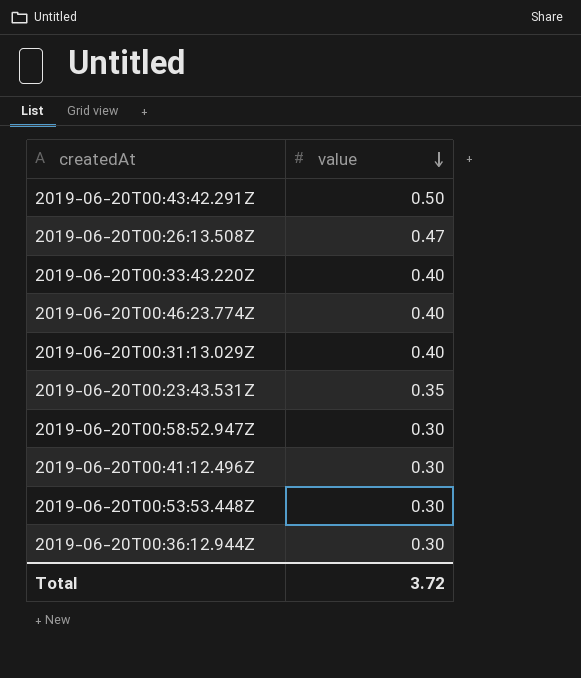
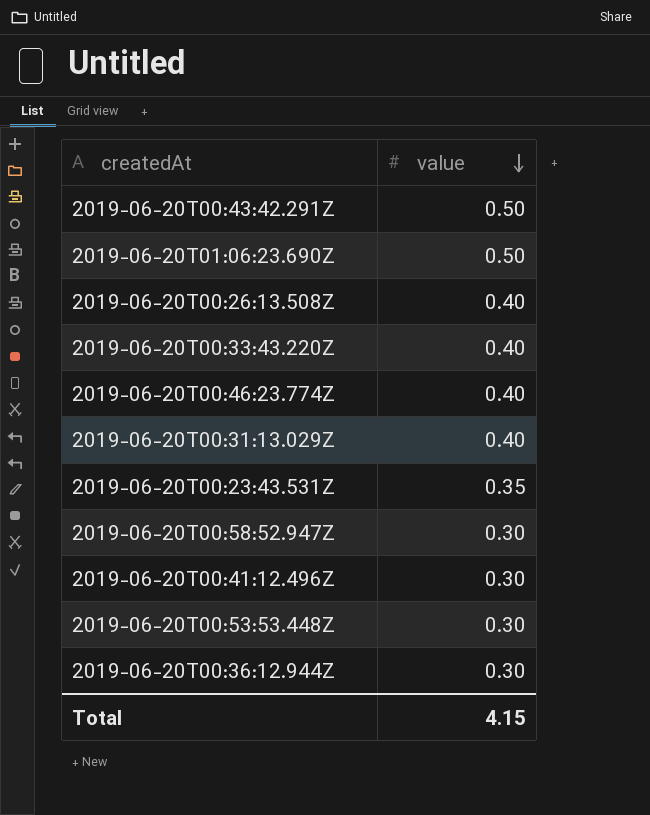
row 2019-06-20T01:06:23.690Z: none -> 0.50
2019-06-20T00:26:13.508Z | value: 0.47 -> 0.40
Total | value: 3.72 -> 4.15

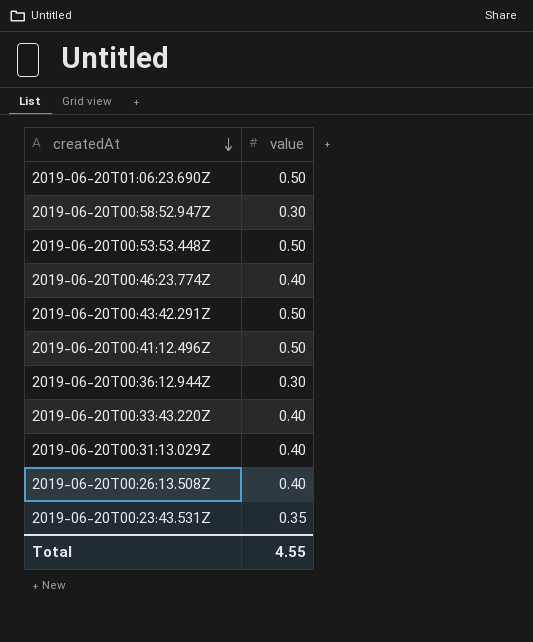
row order: value descending -> createdAt descending
2019-06-20T00:53:53.448Z | value: 0.30 -> 0.50
2019-06-20T00:41:12.496Z | value: 0.30 -> 0.50
Total | value: 4.15 -> 4.55

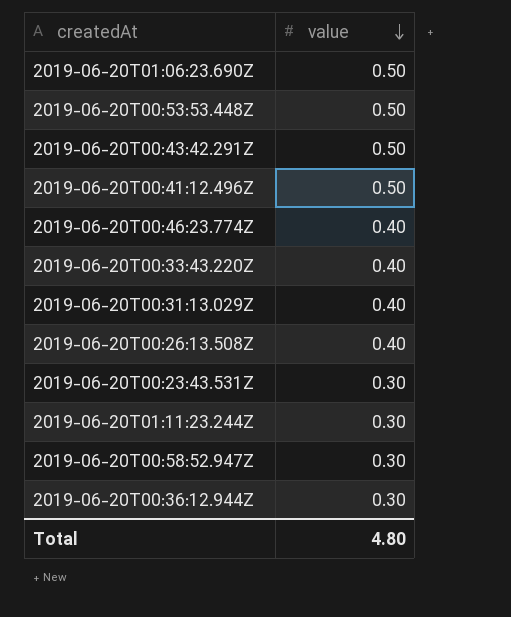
row order: createdAt descending -> value descending
2019-06-20T00:23:43.531Z | value: 0.35 -> 0.30
row 2019-06-20T01:11:23.244Z: none -> 0.30
Total | value: 4.55 -> 4.80

